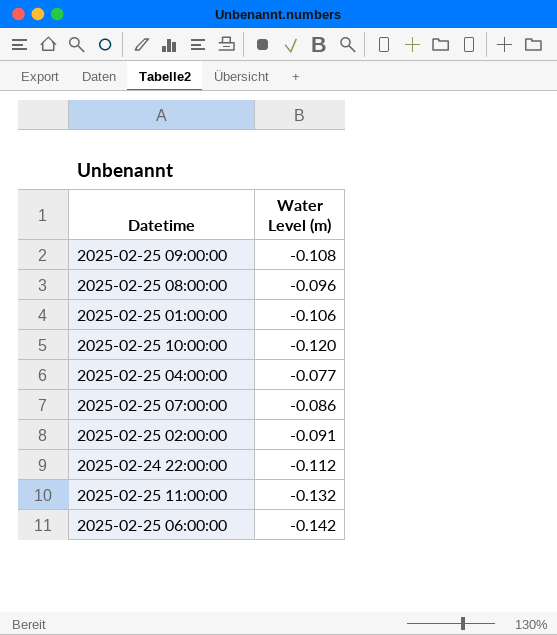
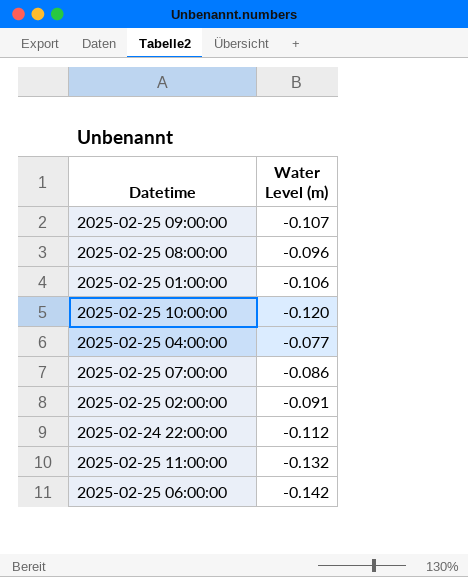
2025-02-25 09:00:00 | Water Level (m): -0.108 -> -0.107

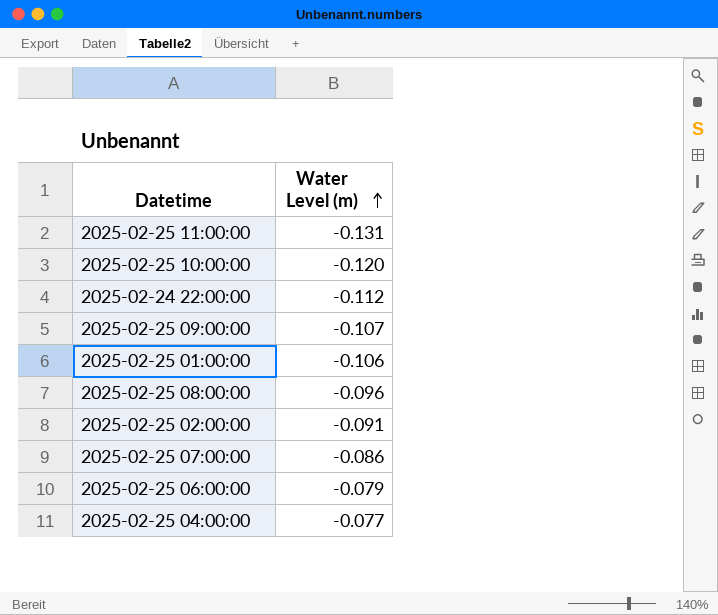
row order: none -> Water Level (m) ascending
2025-02-25 11:00:00 | Water Level (m): -0.132 -> -0.131
2025-02-25 06:00:00 | Water Level (m): -0.142 -> -0.079

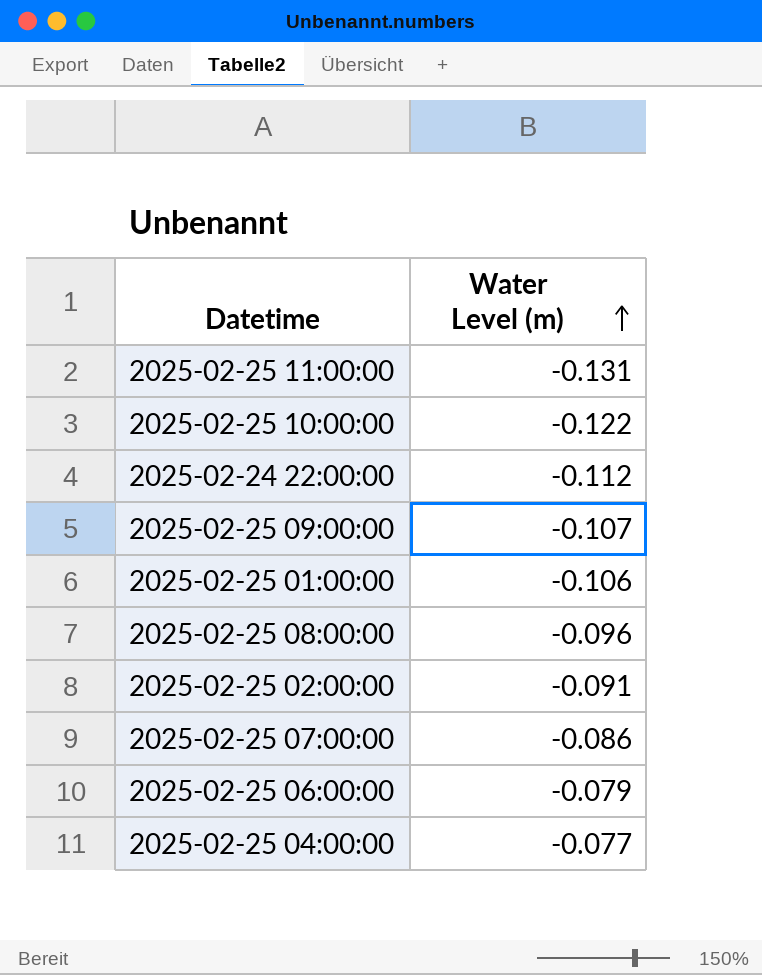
2025-02-25 10:00:00 | Water Level (m): -0.120 -> -0.122

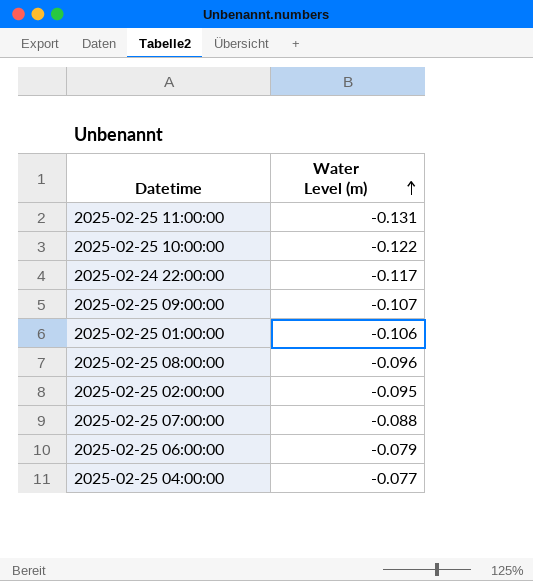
2025-02-24 22:00:00 | Water Level (m): -0.112 -> -0.117
2025-02-25 02:00:00 | Water Level (m): -0.091 -> -0.095
2025-02-25 07:00:00 | Water Level (m): -0.086 -> -0.088

